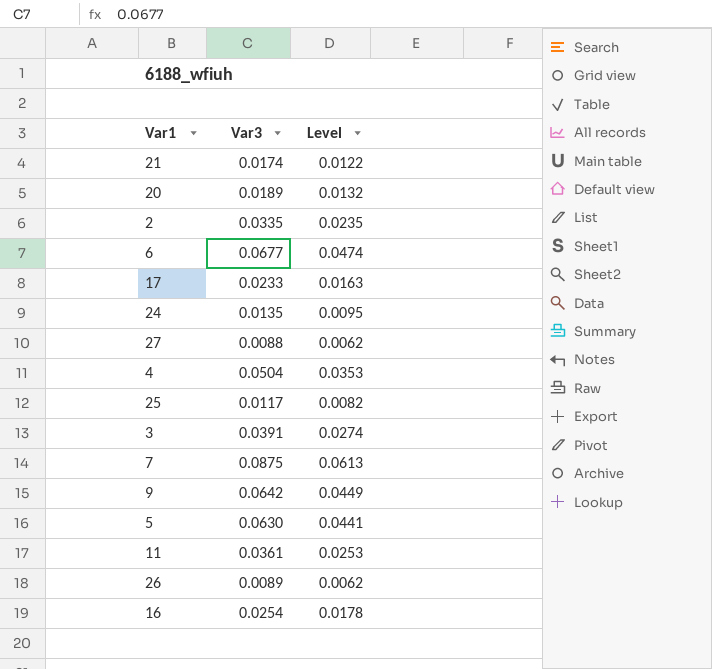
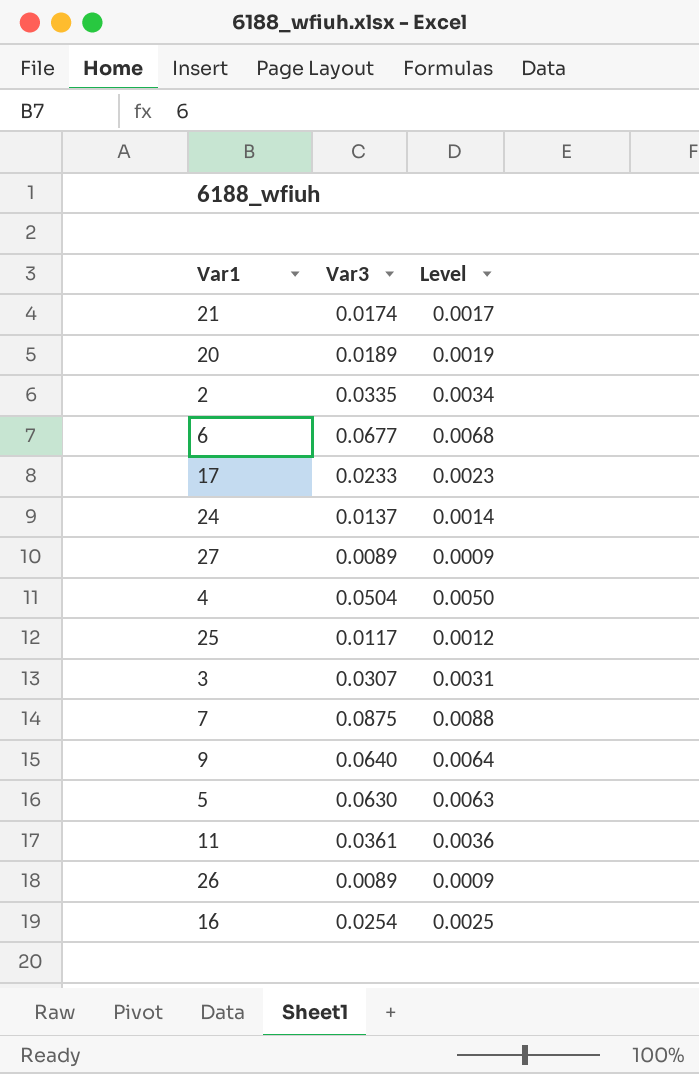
column Level | formula: [Var3] * 0.7 -> [Var3] * 0.1
24 | Var3: 0.0135 -> 0.0137
27 | Var3: 0.0088 -> 0.0089
3 | Var3: 0.0391 -> 0.0307
9 | Var3: 0.0642 -> 0.0640

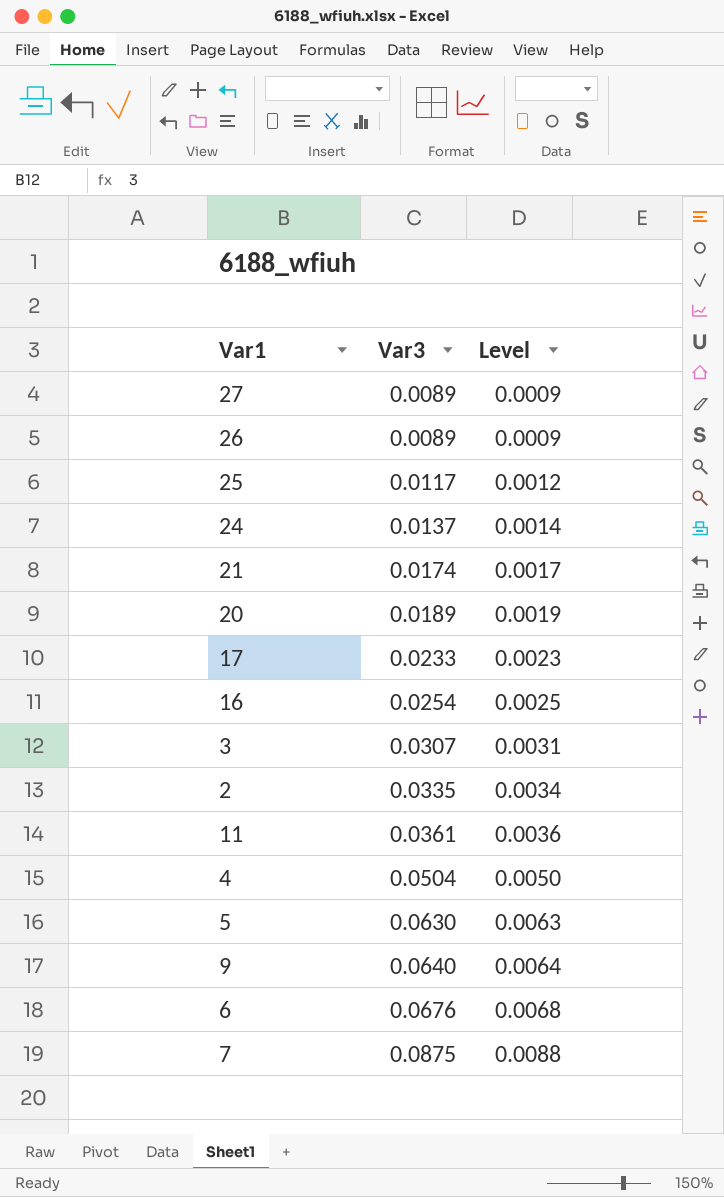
row order: none -> Var3 ascending
6 | Var3: 0.0677 -> 0.0676

